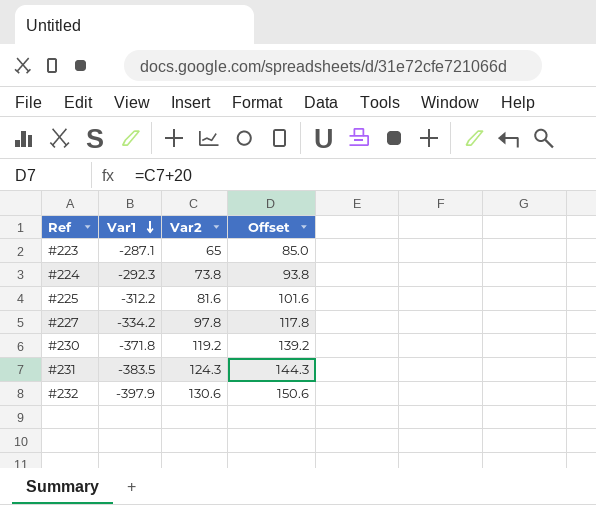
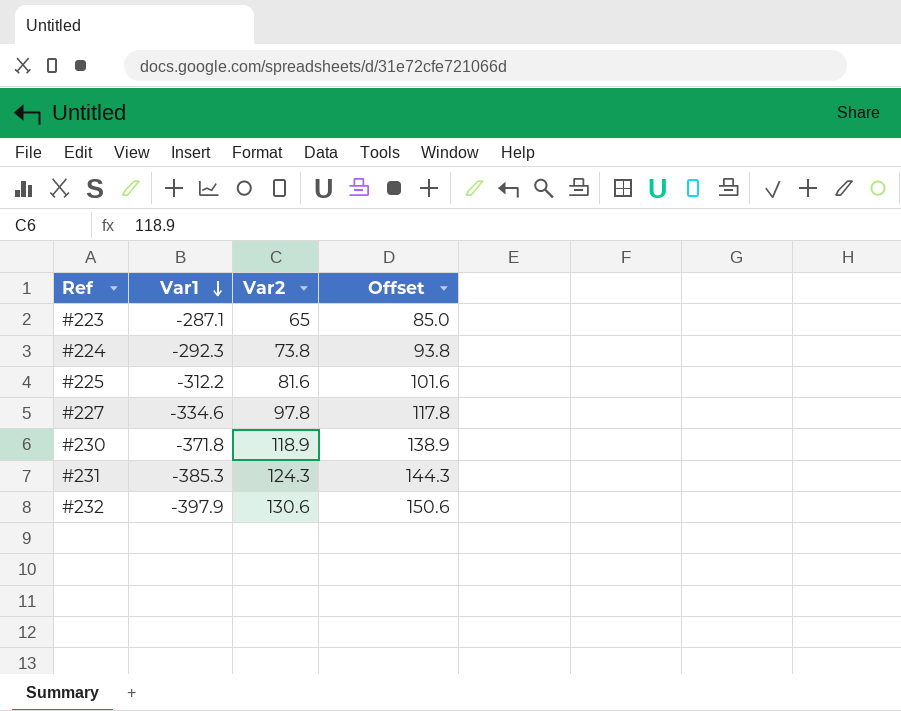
#227 | Var1: -334.2 -> -334.6
#230 | Var2: 119.2 -> 118.9
#230 | Offset: 139.2 -> 138.9
#231 | Var1: -383.5 -> -385.3

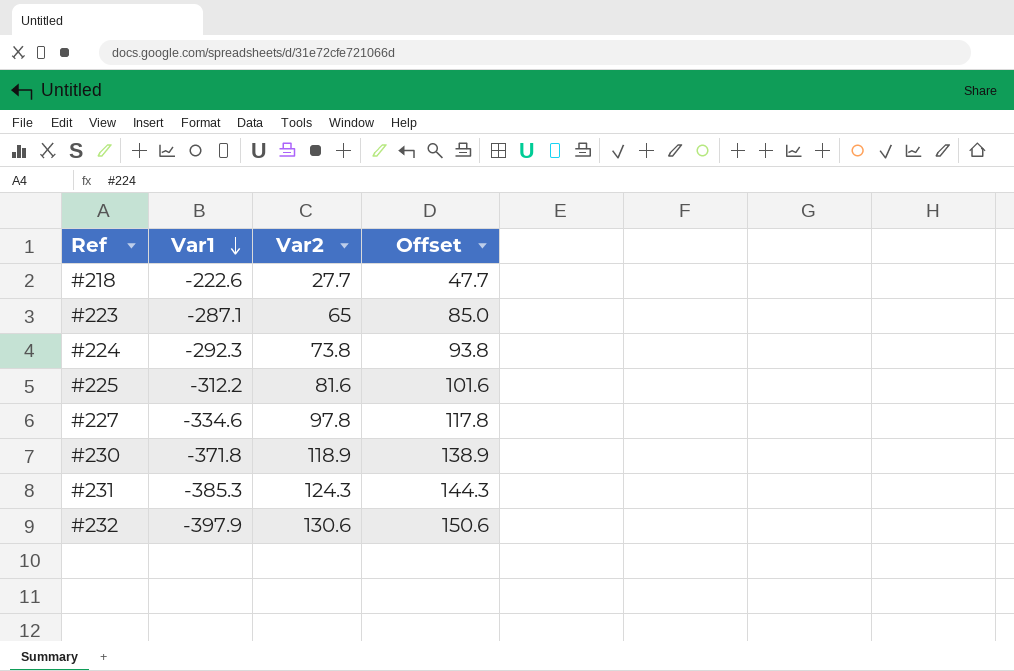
row #218: none -> -222.6 | 27.7 | 47.7

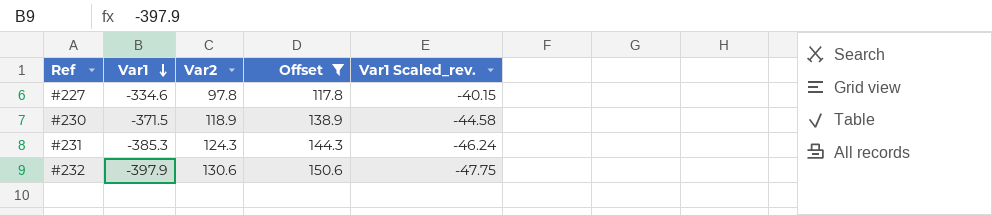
filter: none -> Offset >= 117.8
column Var1 Scaled_rev. | formula: none -> [Var1] * 0.12
#230 | Var1: -371.8 -> -371.5

